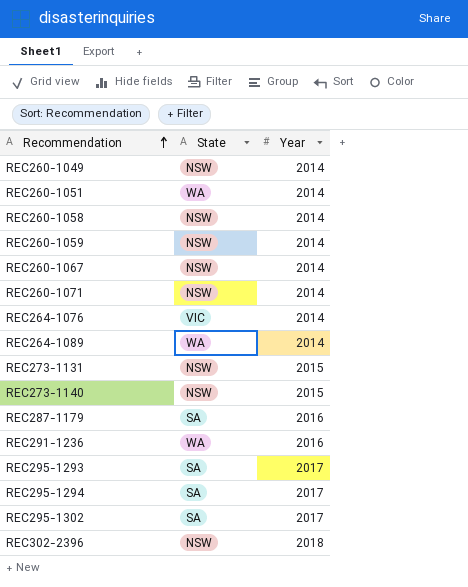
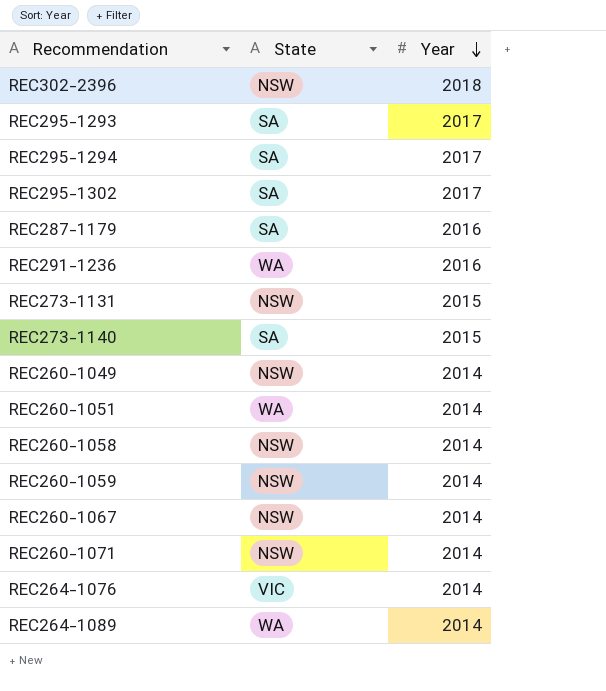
row order: Recommendation ascending -> Year descending
REC273-1140 | State: NSW -> SA

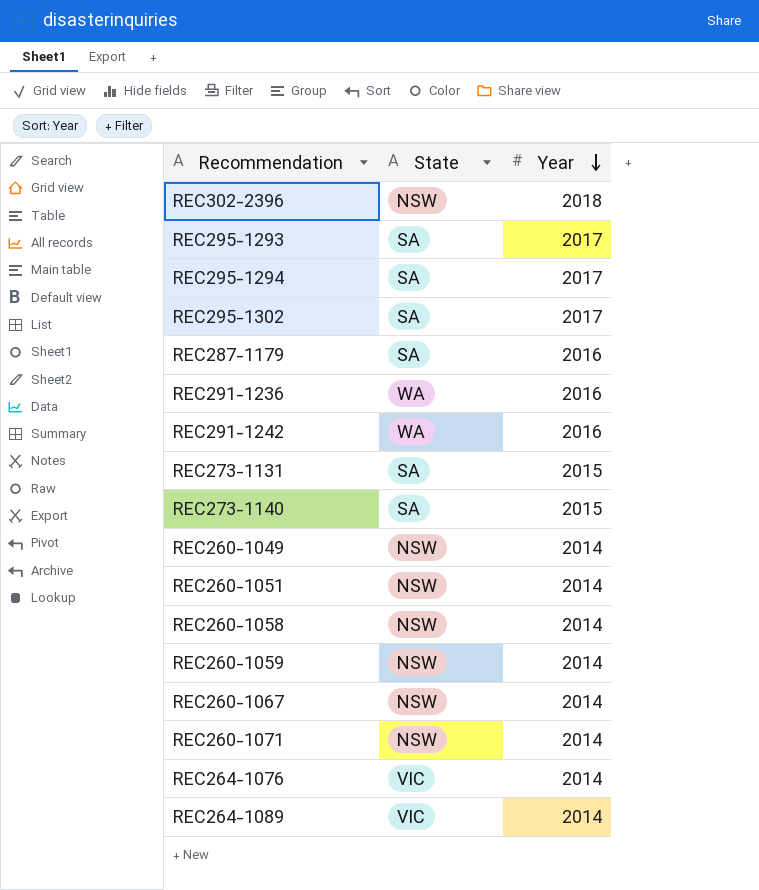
row REC291-1242: none -> WA | 2016
REC273-1131 | State: NSW -> SA
REC260-1051 | State: WA -> NSW
REC264-1089 | State: WA -> VIC

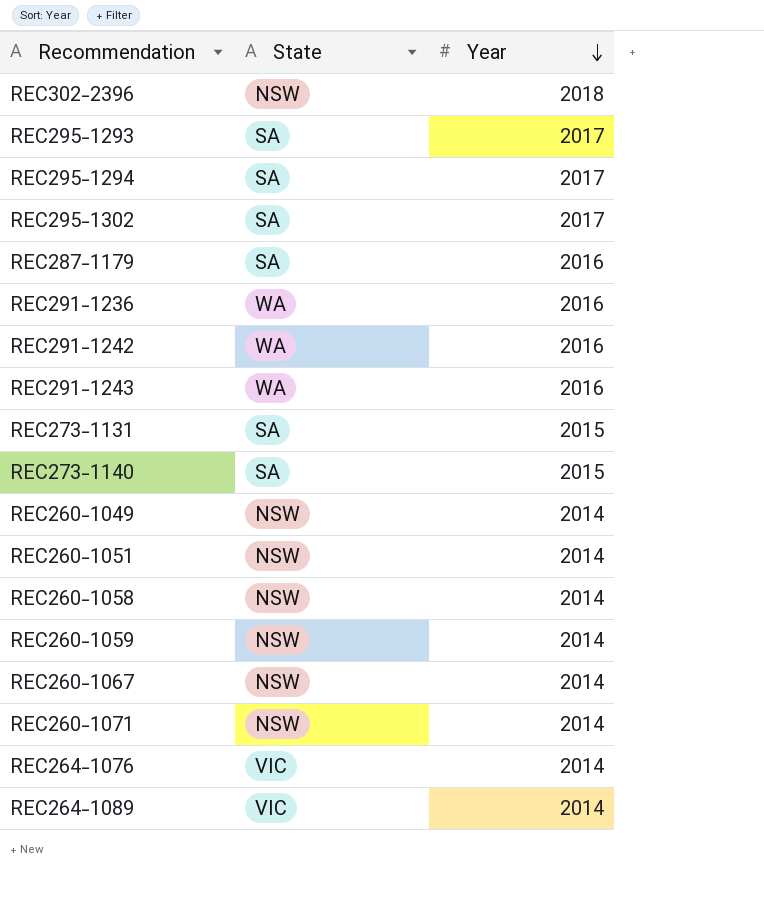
row REC291-1243: none -> WA | 2016

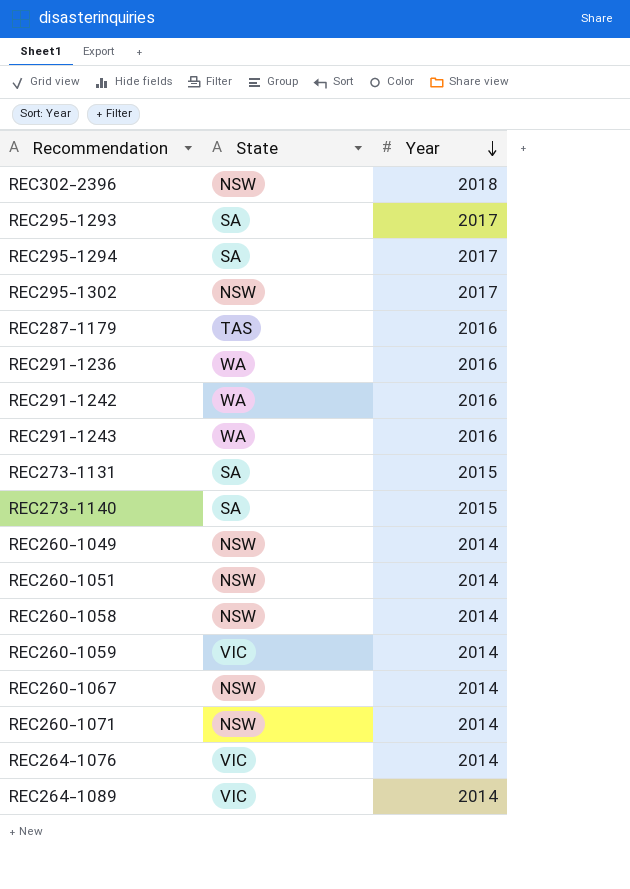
REC295-1302 | State: SA -> NSW
REC287-1179 | State: SA -> TAS
REC260-1059 | State: NSW -> VIC

